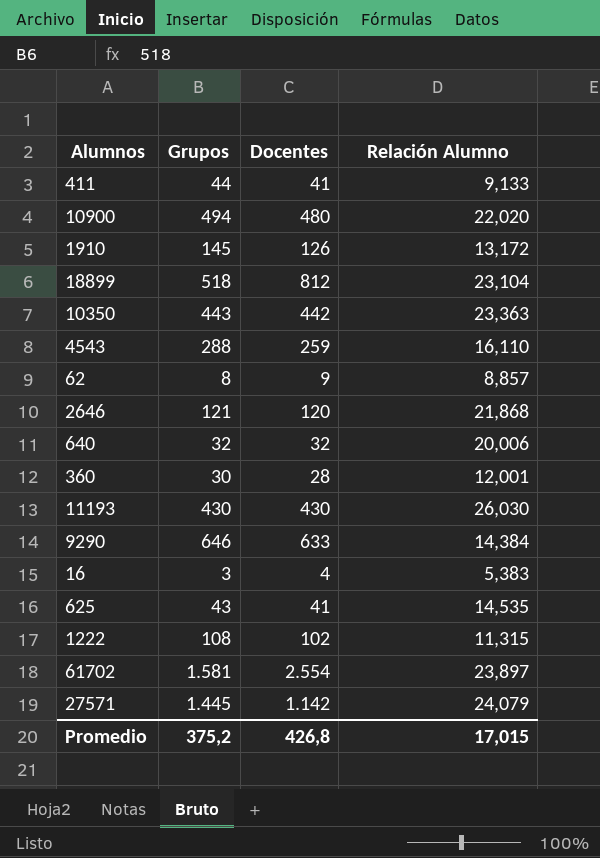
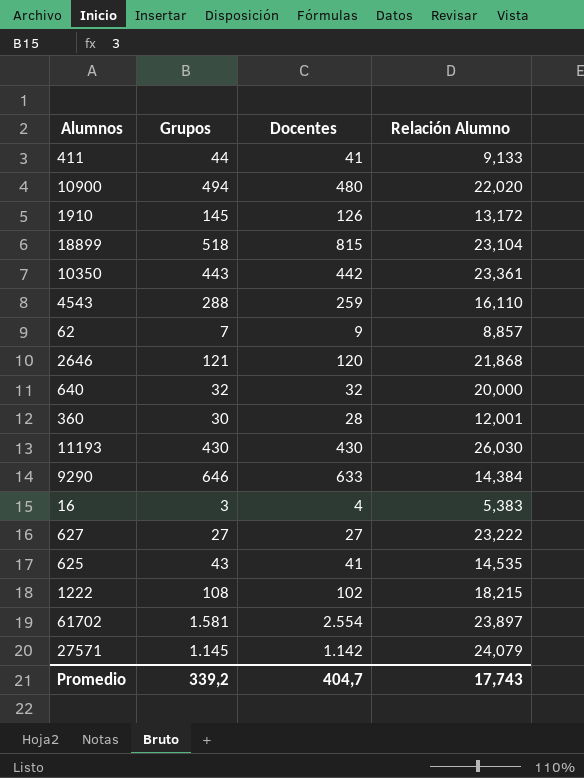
18899 | Docentes: 812 -> 815
10350 | Relación Alumno: 23,363 -> 23,361
62 | Grupos: 8 -> 7
640 | Relación Alumno: 20,006 -> 20,000
row 627: none -> 27 | 27 | 23,222
1222 | Relación Alumno: 11,315 -> 18,215
27571 | Grupos: 1.445 -> 1.145
Promedio | Grupos: 375,2 -> 339,2
Promedio | Docentes: 426,8 -> 404,7
Promedio | Relación Alumno: 17,015 -> 17,743

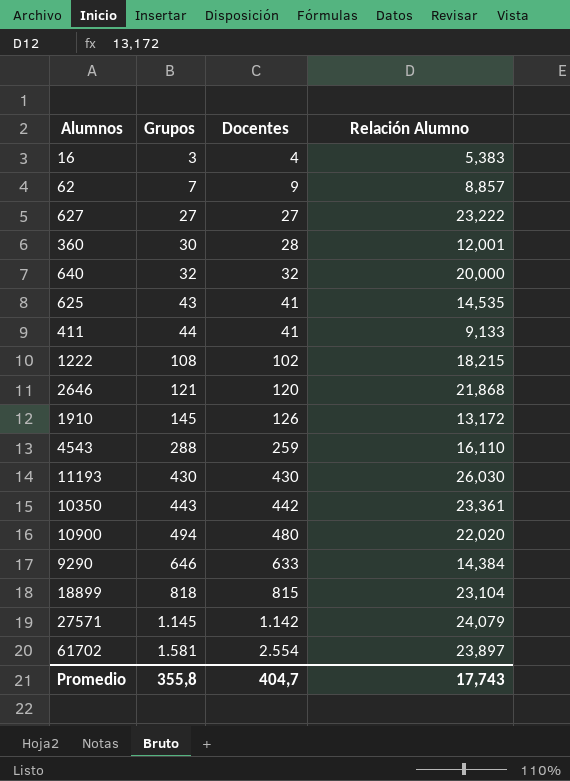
row order: none -> Grupos ascending
18899 | Grupos: 518 -> 818
Promedio | Grupos: 339,2 -> 355,8

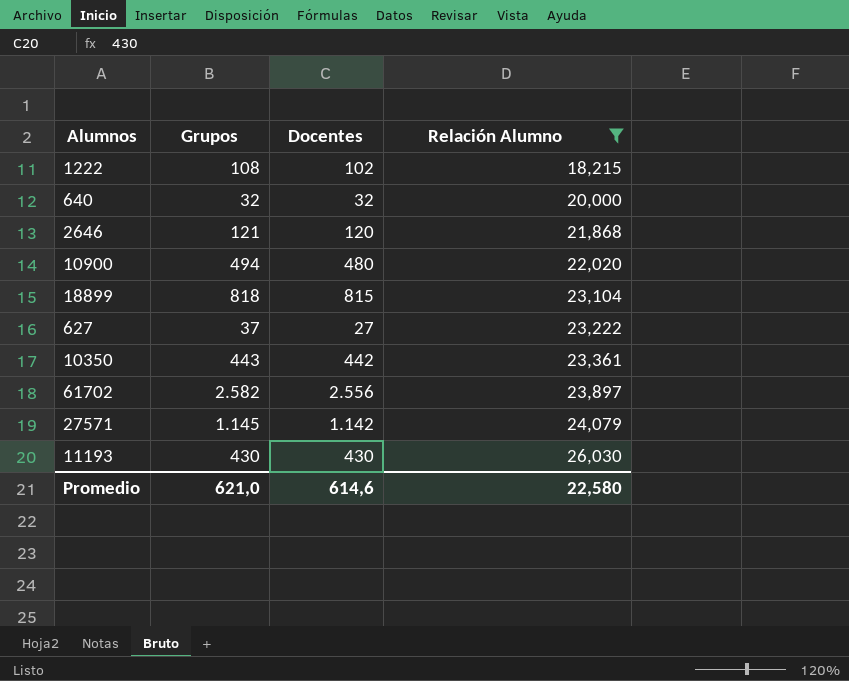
filter: none -> Relación Alumno >= 18,215
row order: Grupos ascending -> Relación Alumno ascending
627 | Grupos: 27 -> 37
61702 | Grupos: 1.581 -> 2.582
61702 | Docentes: 2.554 -> 2.556
Promedio | Grupos: 355,8 -> 621,0
Promedio | Docentes: 404,7 -> 614,6
Promedio | Relación Alumno: 17,743 -> 22,580

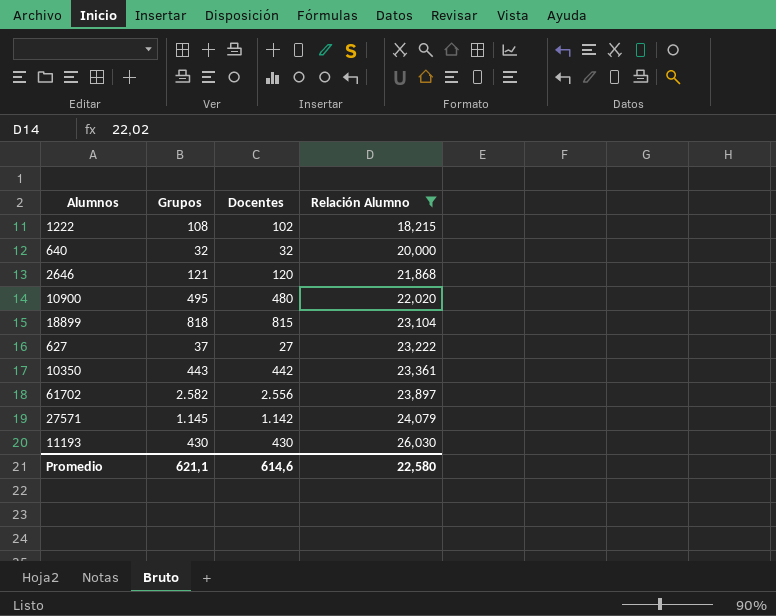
10900 | Grupos: 494 -> 495
Promedio | Grupos: 621,0 -> 621,1

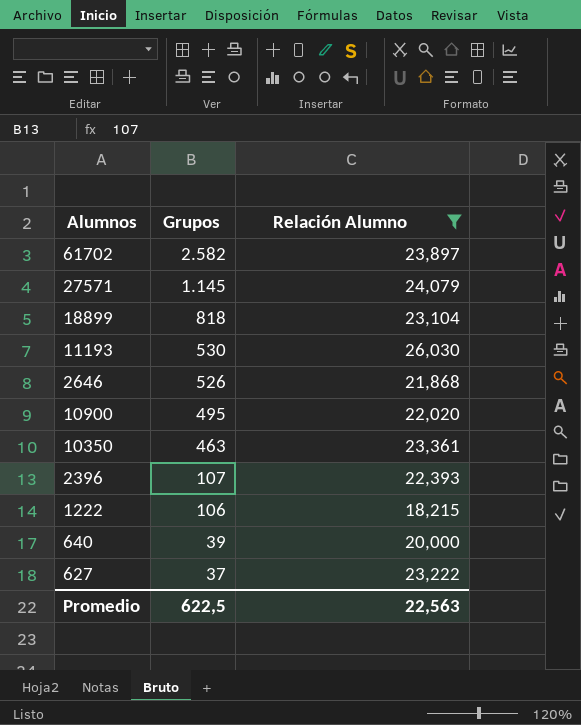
row order: Relación Alumno ascending -> Grupos descending
column Docentes | position: 3 -> none
11193 | Grupos: 430 -> 530
2646 | Grupos: 121 -> 526
10350 | Grupos: 443 -> 463
row 2396: none -> 107 | 22,393
1222 | Grupos: 108 -> 106
640 | Grupos: 32 -> 39
Promedio | Grupos: 621,1 -> 622,5
Promedio | Relación Alumno: 22,580 -> 22,563

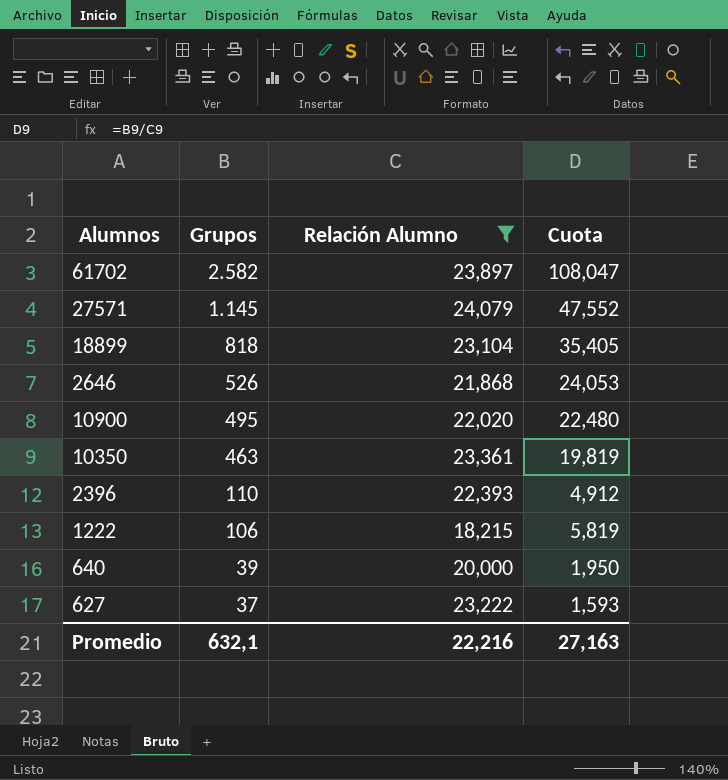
column Cuota | formula: none -> [Grupos] / [Relación Alumno]
row 11193: 530 | 26,030 -> none
2396 | Grupos: 107 -> 110
Promedio | Grupos: 622,5 -> 632,1
Promedio | Relación Alumno: 22,563 -> 22,216

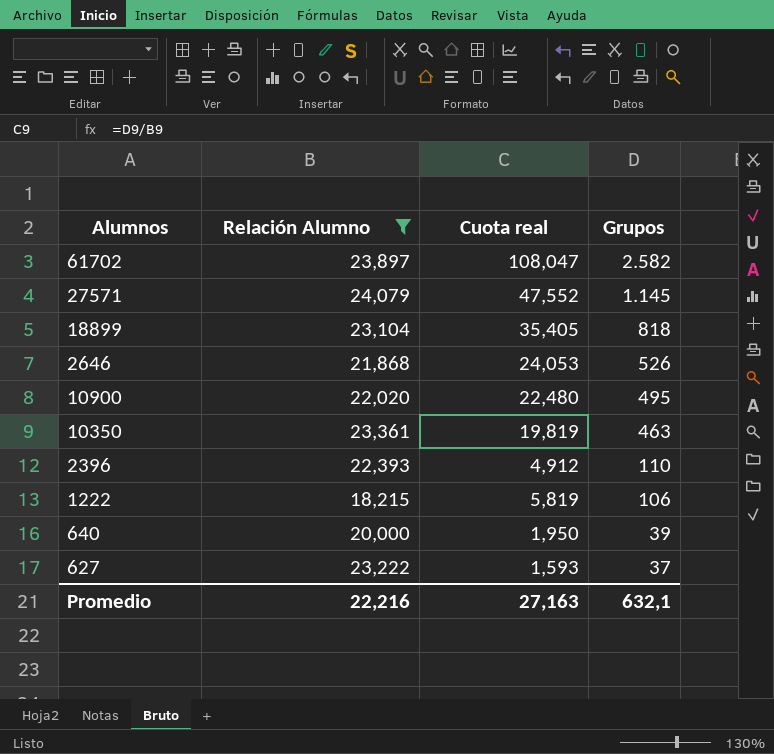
column name: Cuota -> Cuota real
column Grupos | position: 2 -> 4

